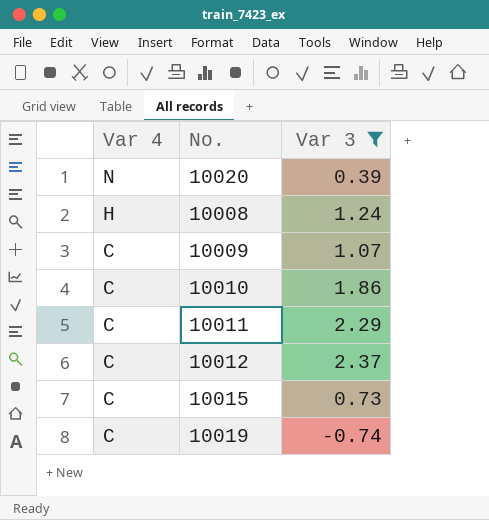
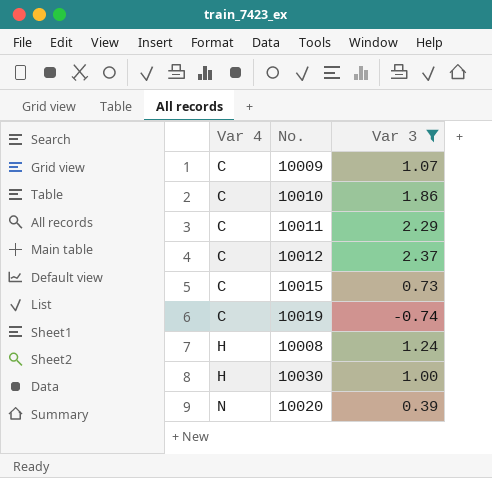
row order: Var 4 descending -> Var 4 ascending
row 10030: none -> H | 1.00

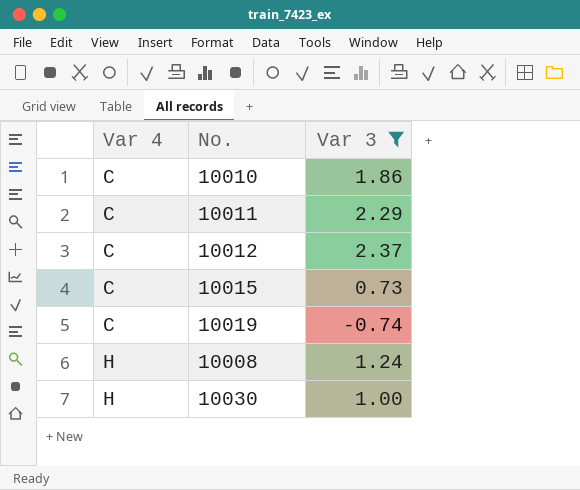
row 10009: C | 1.07 -> none
row 10020: N | 0.39 -> none

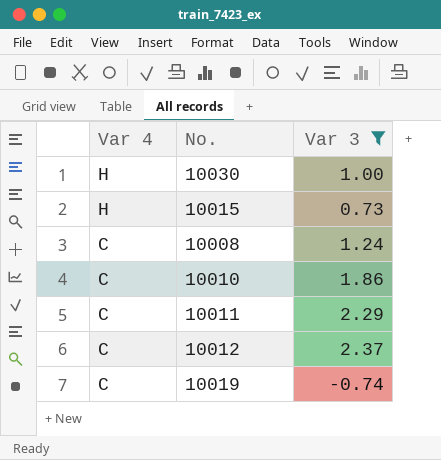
row order: Var 4 ascending -> Var 4 descending
10015 | Var 4: C -> H
10008 | Var 4: H -> C

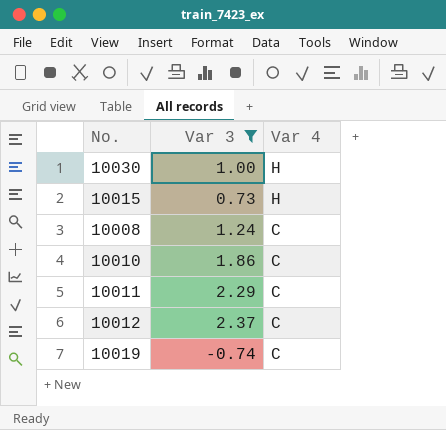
column Var 4 | position: 1 -> 3

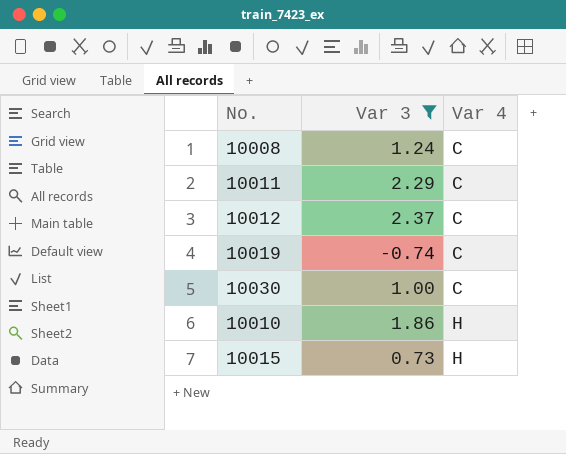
row order: Var 4 descending -> Var 4 ascending
10030 | Var 4: H -> C
10010 | Var 4: C -> H

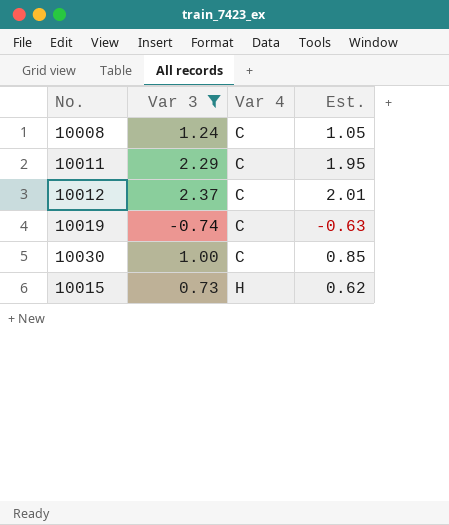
column Est. | formula: none -> [Var 3] * 0.85
row 10010: 1.86 | H -> none

